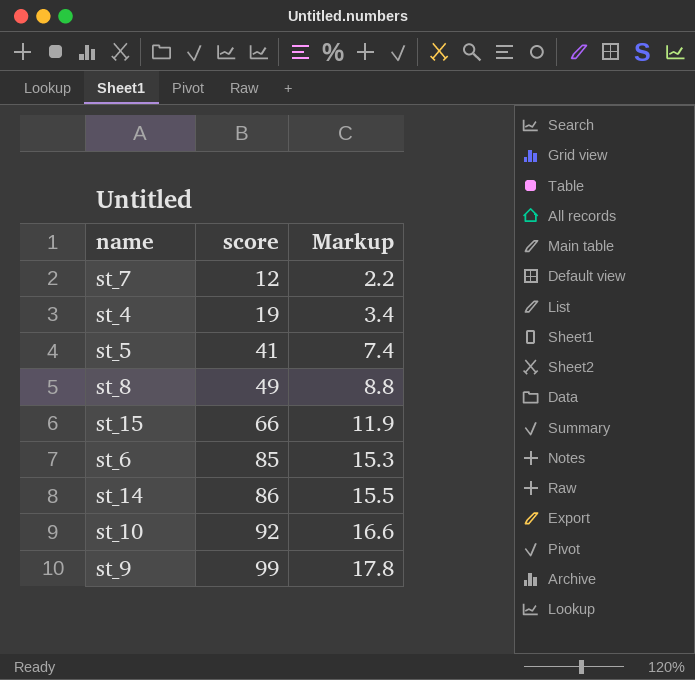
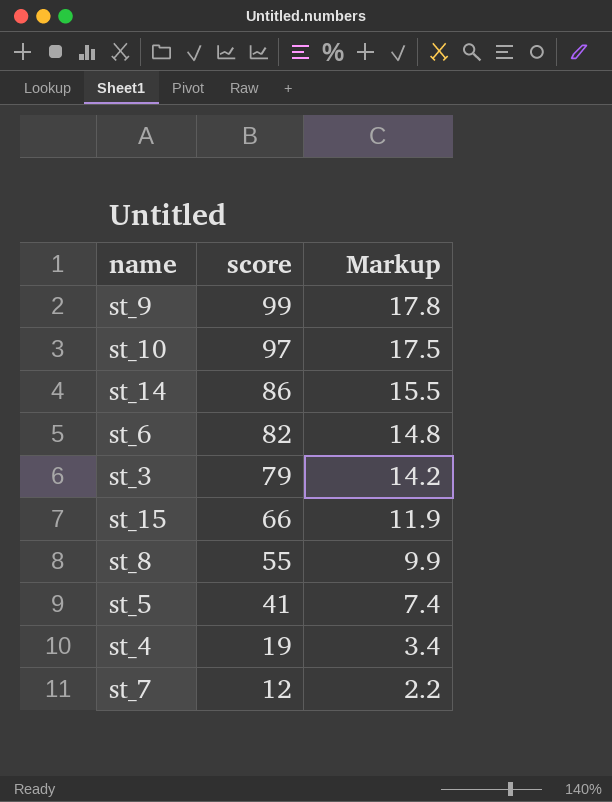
row order: score ascending -> score descending
st_10 | score: 92 -> 97
st_10 | Markup: 16.6 -> 17.5
st_6 | score: 85 -> 82
st_6 | Markup: 15.3 -> 14.8
row st_3: none -> 79 | 14.2
st_8 | score: 49 -> 55
st_8 | Markup: 8.8 -> 9.9

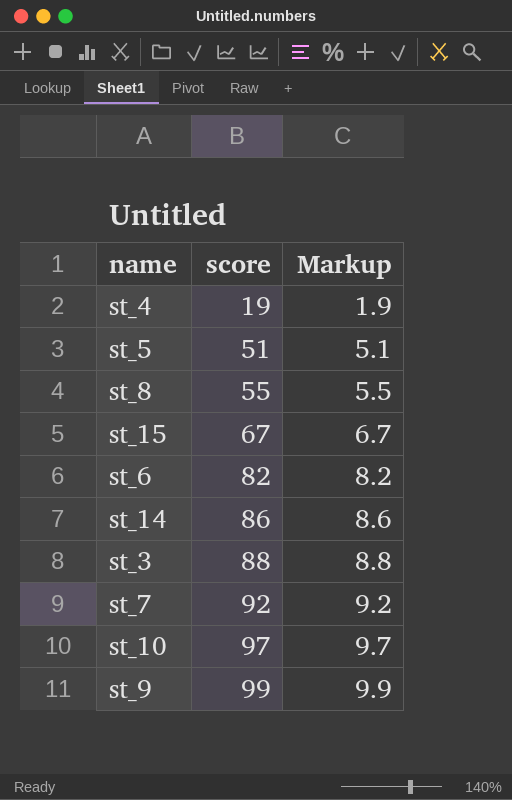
row order: score descending -> score ascending
column Markup | formula: [score] * 0.18 -> [score] * 0.1
st_5 | score: 41 -> 51
st_15 | score: 66 -> 67
st_3 | score: 79 -> 88
st_7 | score: 12 -> 92

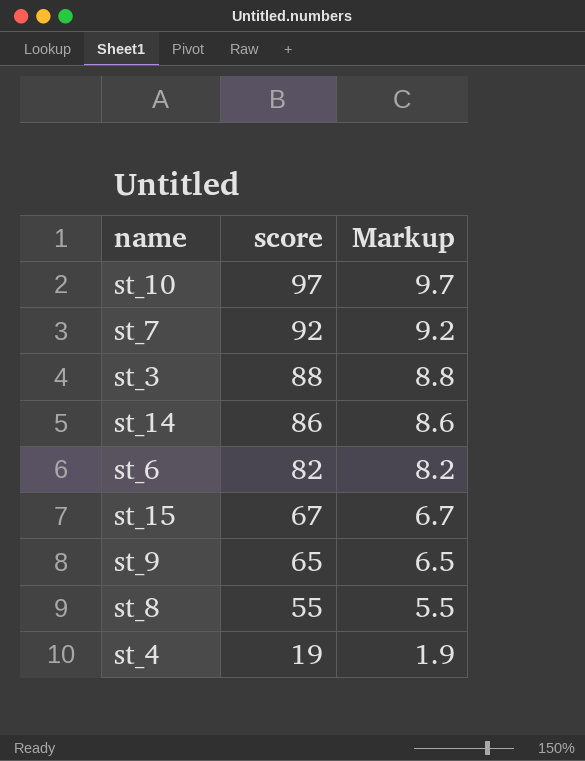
row order: score ascending -> score descending
row st_5: 51 | 5.1 -> none
st_9 | score: 99 -> 65
st_9 | Markup: 9.9 -> 6.5

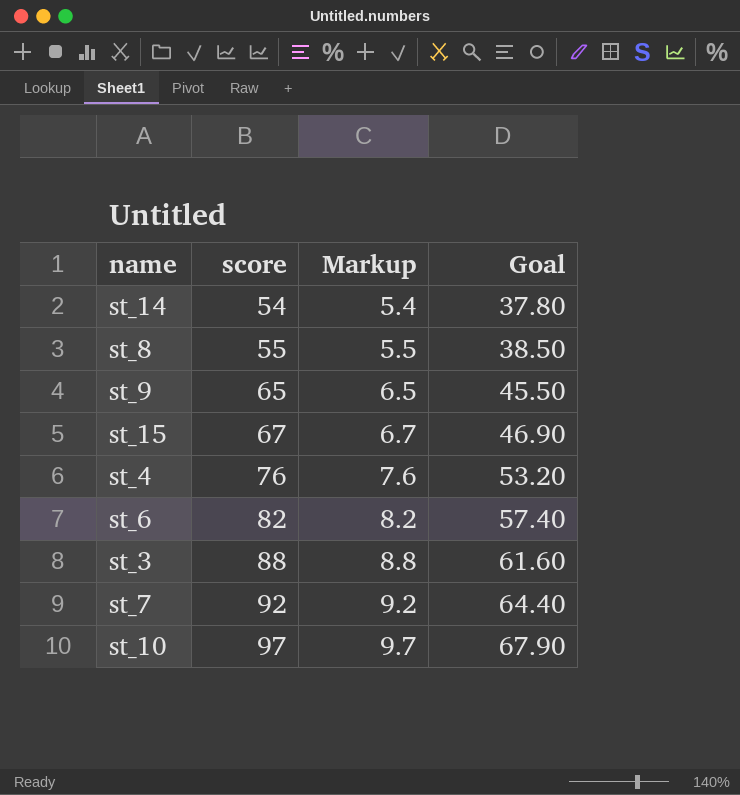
row order: score descending -> score ascending
column Goal | formula: none -> [score] * 0.7
st_14 | score: 86 -> 54
st_14 | Markup: 8.6 -> 5.4
st_4 | score: 19 -> 76
st_4 | Markup: 1.9 -> 7.6

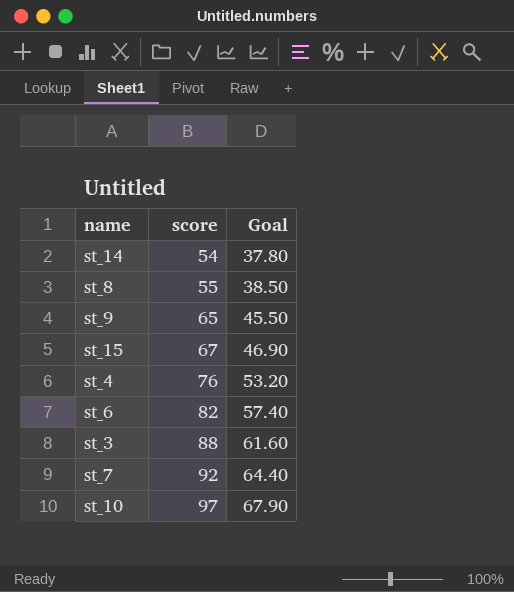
column Markup | formula: [score] * 0.1 -> none

